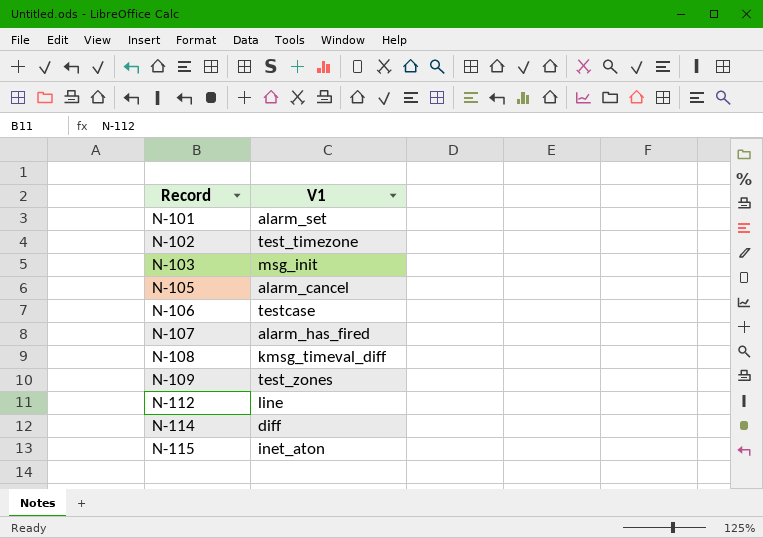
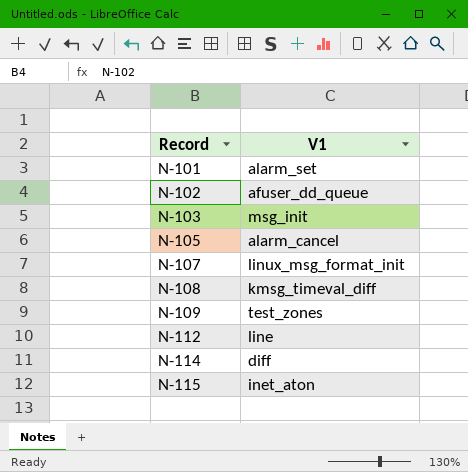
row N-106: testcase -> none
N-102 | V1: test_timezone -> afuser_dd_queue
N-107 | V1: alarm_has_fired -> linux_msg_format_init

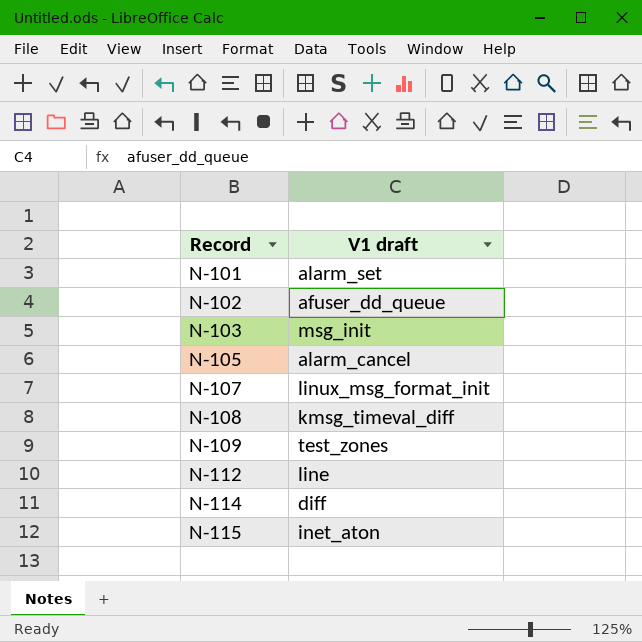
column name: V1 -> V1 draft

